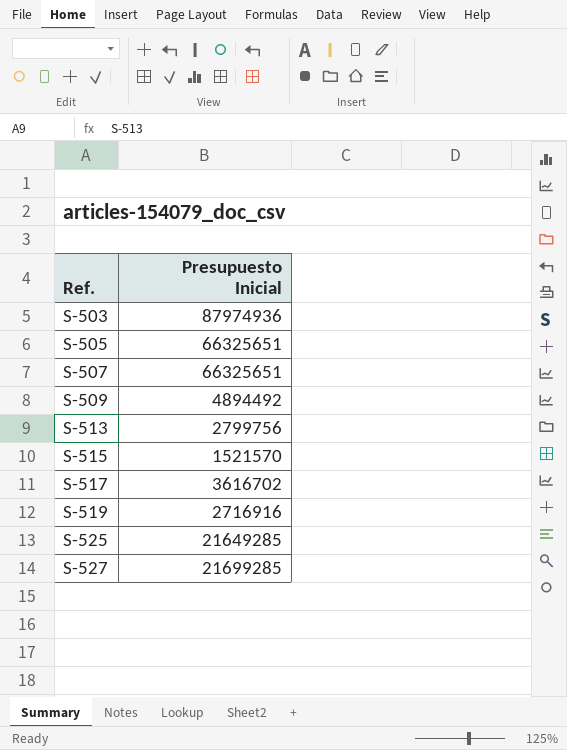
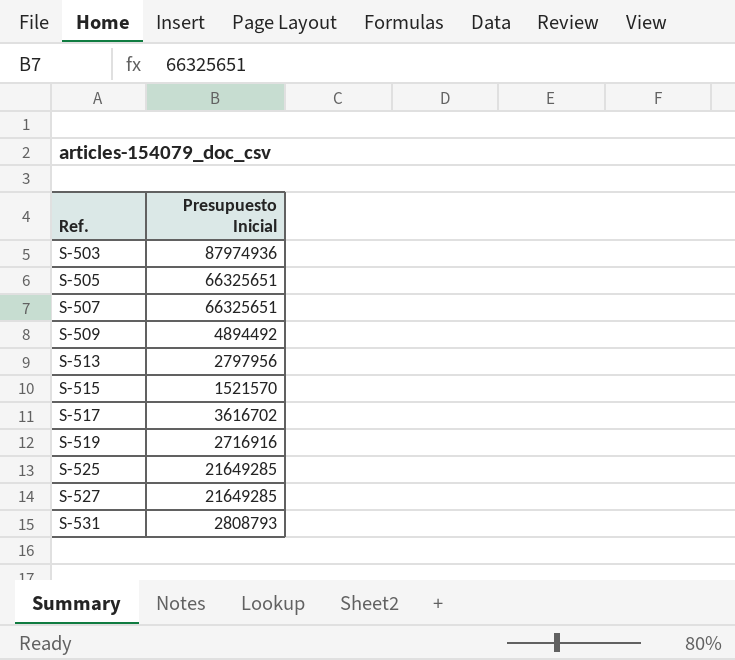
S-513 | Presupuesto Inicial: 2799756 -> 2797956
S-527 | Presupuesto Inicial: 21699285 -> 21649285
row S-531: none -> 2808793

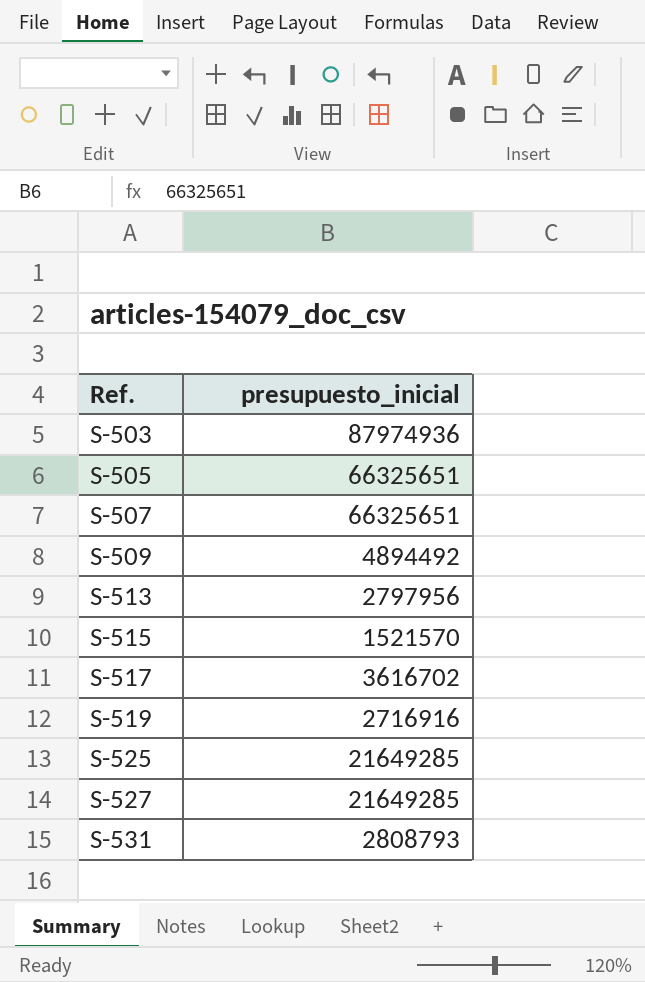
column name: Presupuesto Inicial -> presupuesto_inicial

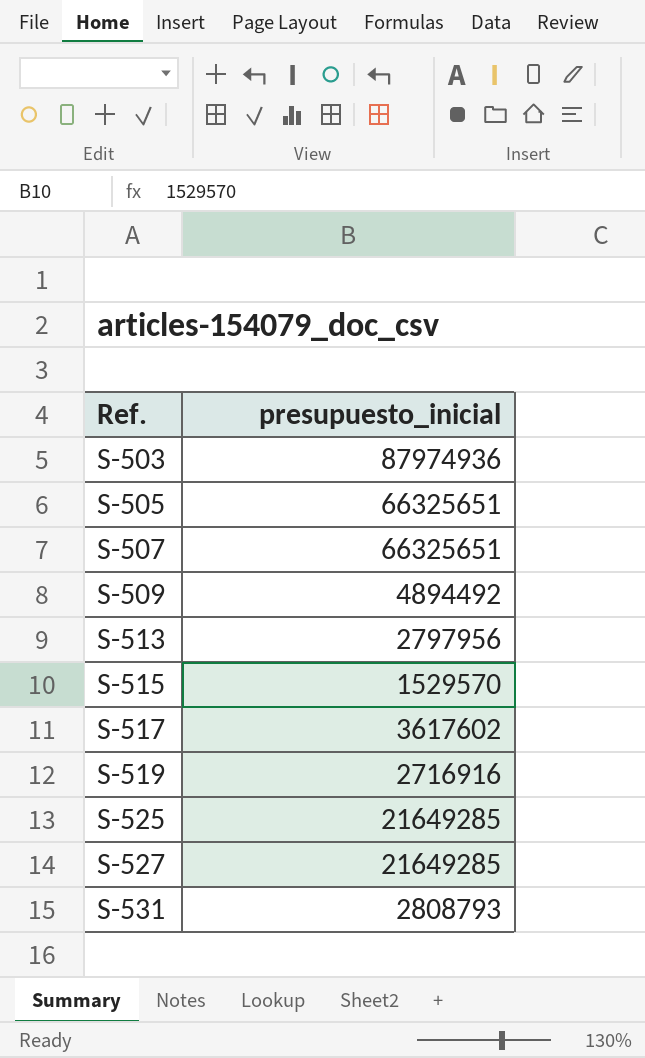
S-515 | presupuesto_inicial: 1521570 -> 1529570
S-517 | presupuesto_inicial: 3616702 -> 3617602

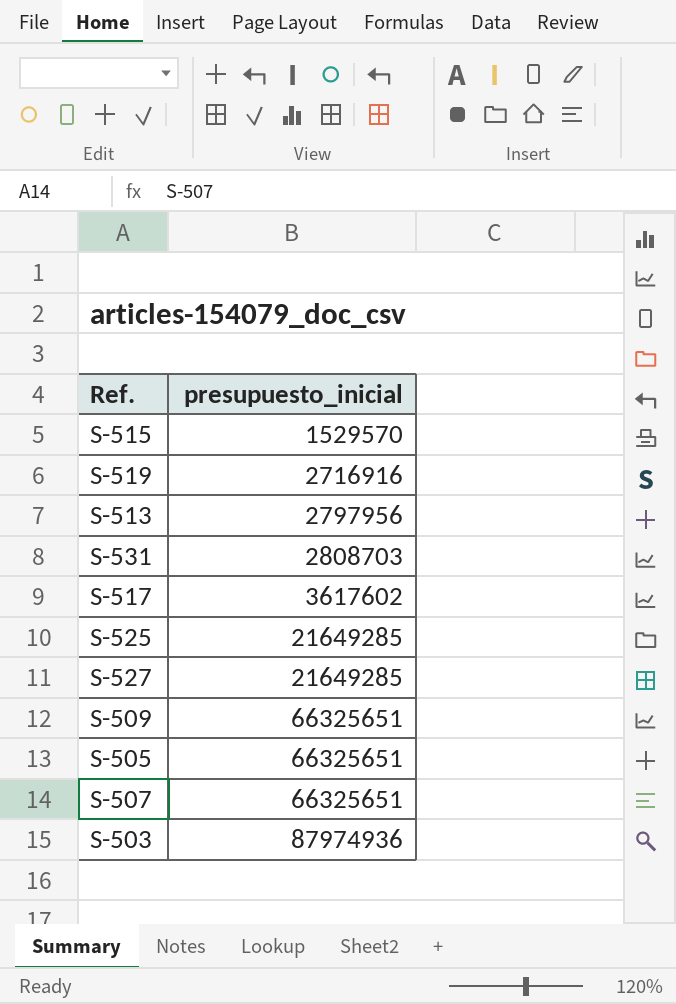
row order: Ref. ascending -> presupuesto_inicial ascending
S-531 | presupuesto_inicial: 2808793 -> 2808703
S-509 | presupuesto_inicial: 4894492 -> 66325651

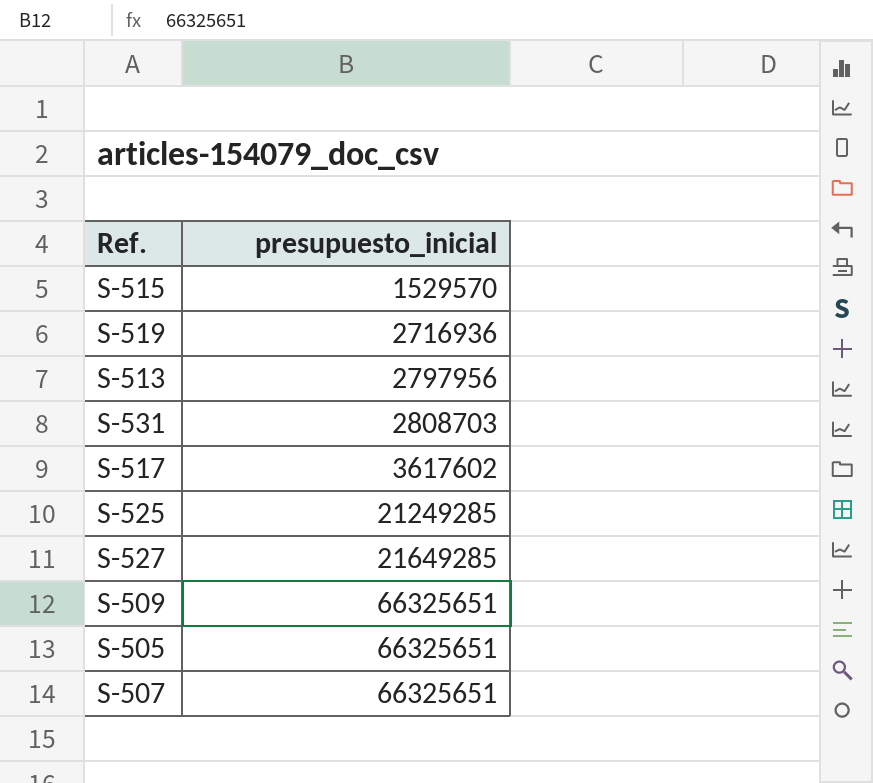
row S-503: 87974936 -> none
S-519 | presupuesto_inicial: 2716916 -> 2716936
S-525 | presupuesto_inicial: 21649285 -> 21249285

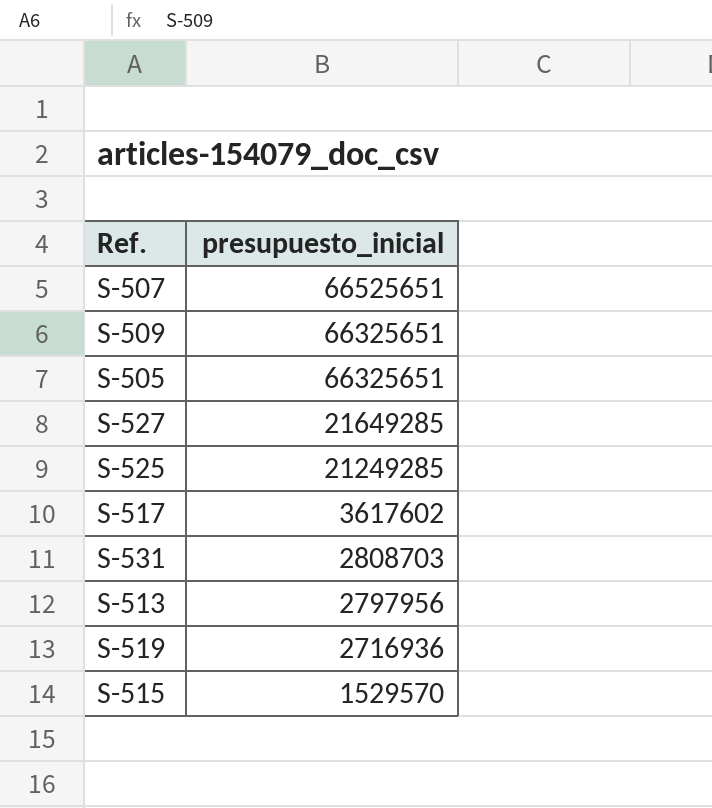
row order: presupuesto_inicial ascending -> presupuesto_inicial descending
S-507 | presupuesto_inicial: 66325651 -> 66525651

